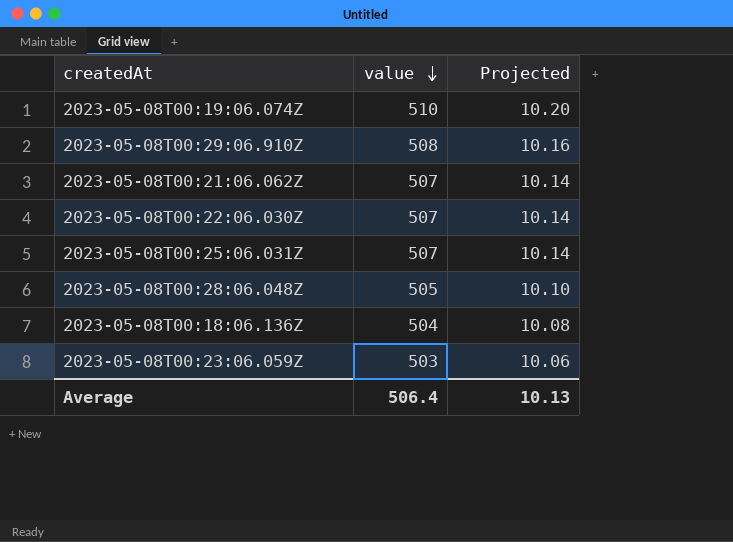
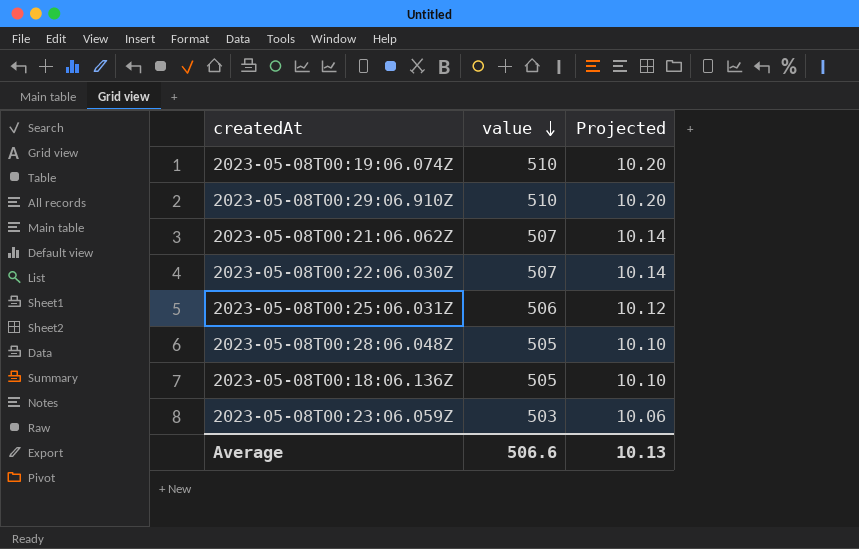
2023-05-08T00:29:06.910Z | value: 508 -> 510
2023-05-08T00:29:06.910Z | Projected: 10.16 -> 10.20
2023-05-08T00:25:06.031Z | value: 507 -> 506
2023-05-08T00:25:06.031Z | Projected: 10.14 -> 10.12
2023-05-08T00:18:06.136Z | value: 504 -> 505
2023-05-08T00:18:06.136Z | Projected: 10.08 -> 10.10
Average | value: 506.4 -> 506.6

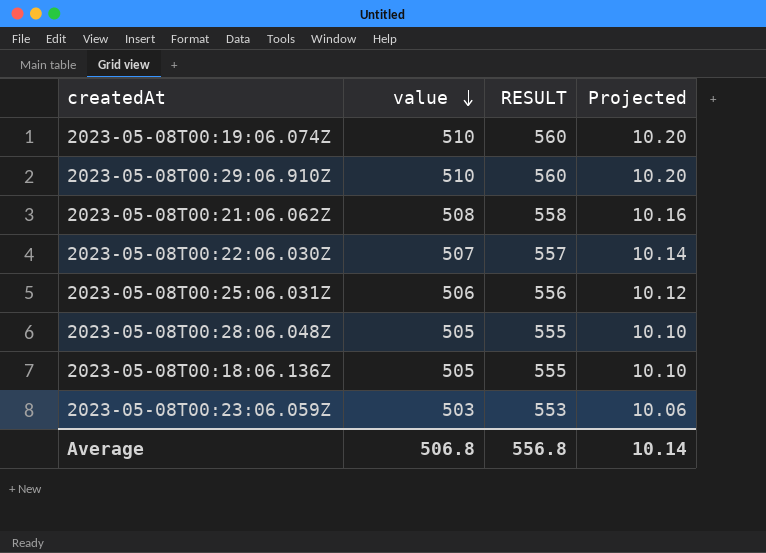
column RESULT | formula: none -> [value] + 50
2023-05-08T00:21:06.062Z | value: 507 -> 508
2023-05-08T00:21:06.062Z | Projected: 10.14 -> 10.16
Average | value: 506.6 -> 506.8
Average | Projected: 10.13 -> 10.14

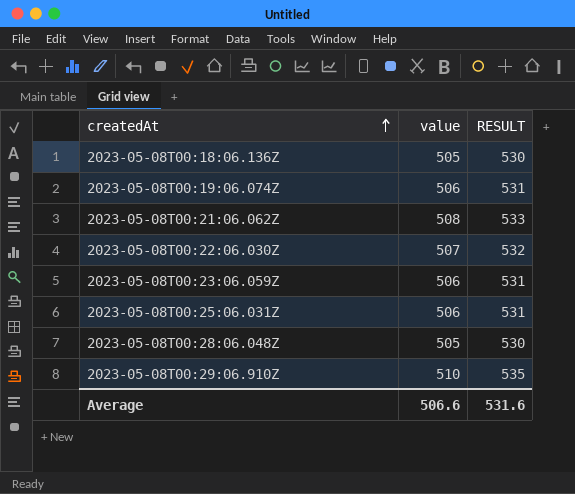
row order: value descending -> createdAt ascending
column Projected | formula: [value] * 0.02 -> none
column RESULT | formula: [value] + 50 -> [value] + 25
2023-05-08T00:19:06.074Z | value: 510 -> 506
2023-05-08T00:23:06.059Z | value: 503 -> 506
Average | value: 506.8 -> 506.6
Average | RESULT: 556.8 -> 531.6

